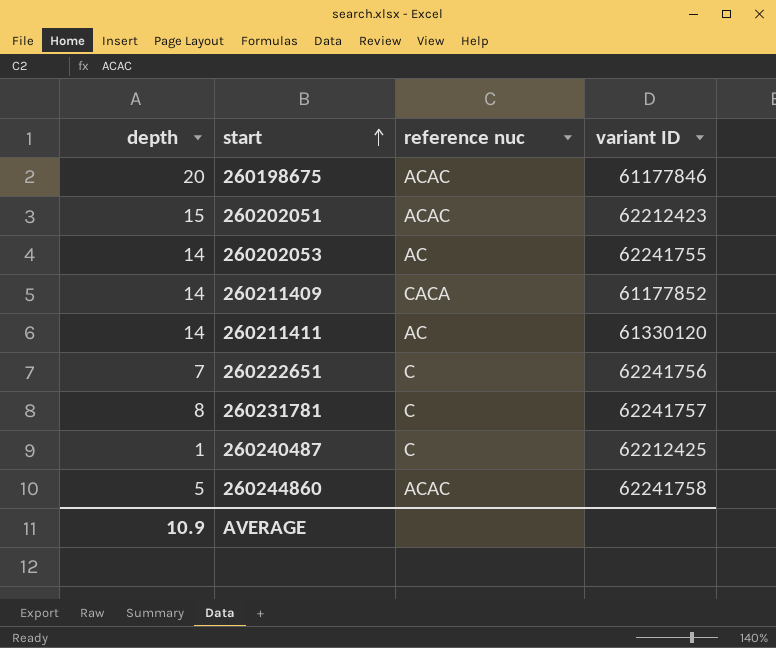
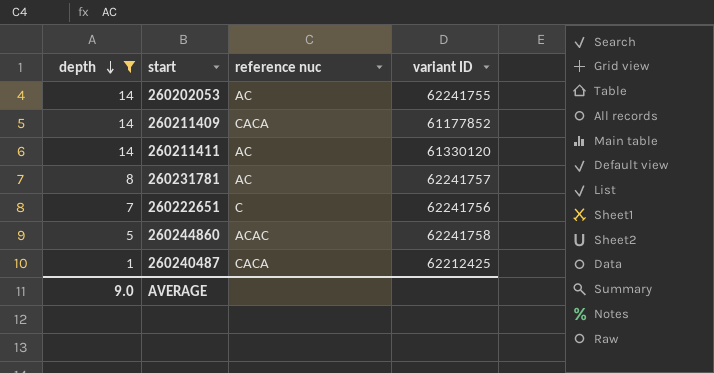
filter: none -> depth <= 14
row order: start ascending -> depth descending
260231781 | reference nuc: C -> AC
260240487 | reference nuc: C -> CACA
AVERAGE | depth: 10.9 -> 9.0

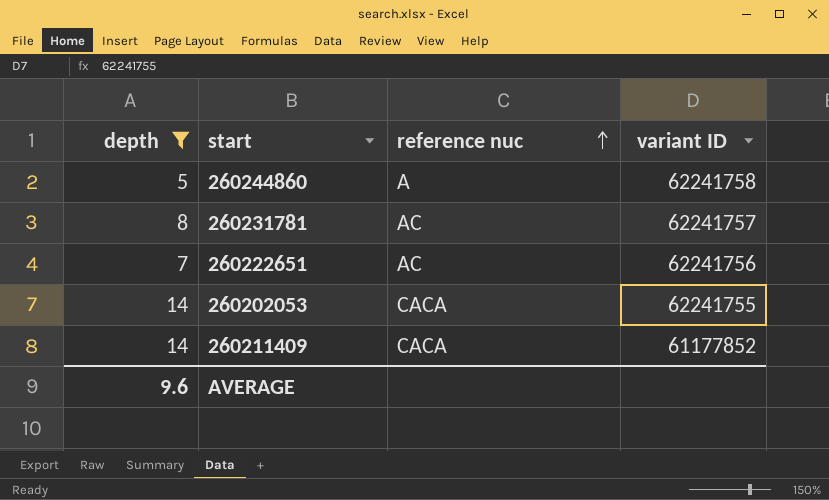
row order: depth descending -> reference nuc ascending
row 260211411: 14 | AC | 61330120 -> none
row 260240487: 1 | CACA | 62212425 -> none
260244860 | reference nuc: ACAC -> A
260222651 | reference nuc: C -> AC
260202053 | reference nuc: AC -> CACA
AVERAGE | depth: 9.0 -> 9.6

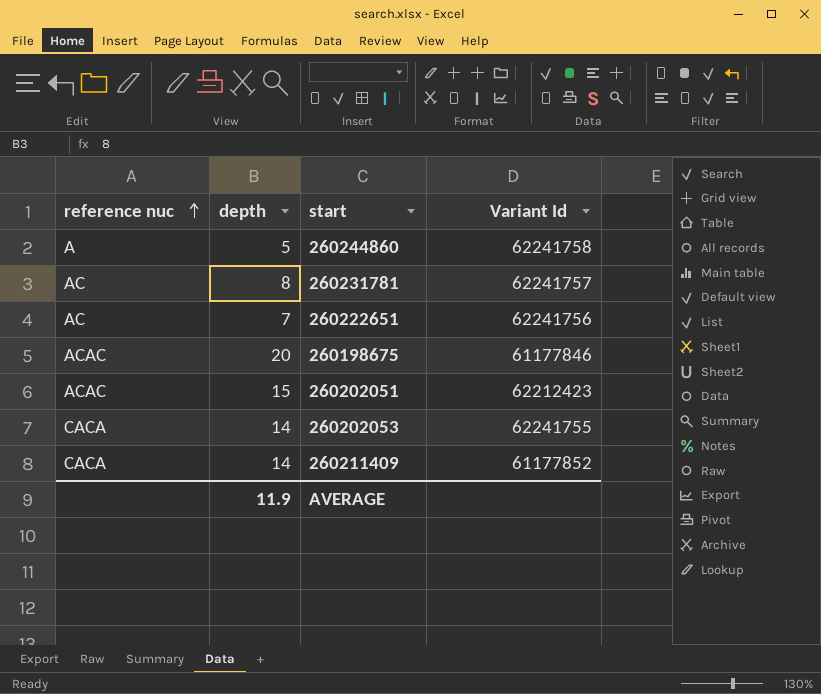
filter: depth <= 14 -> none
column reference nuc | position: 3 -> 1
column name: variant ID -> Variant Id
AVERAGE | depth: 9.6 -> 11.9

